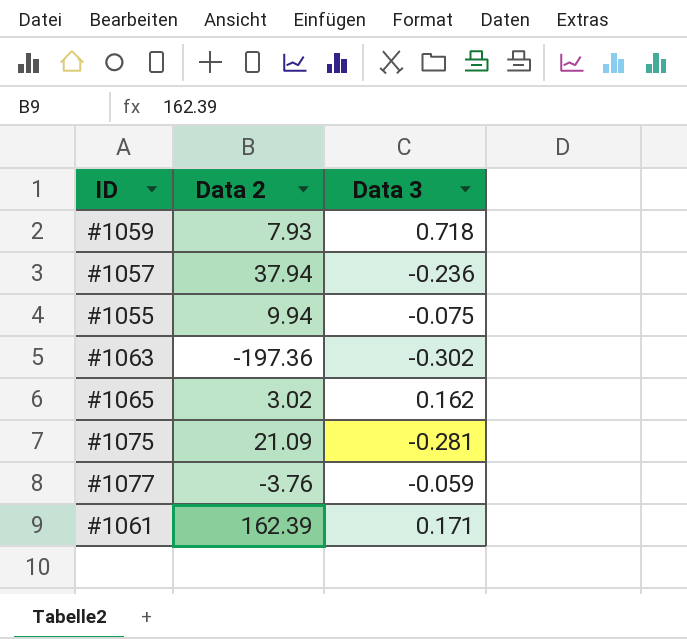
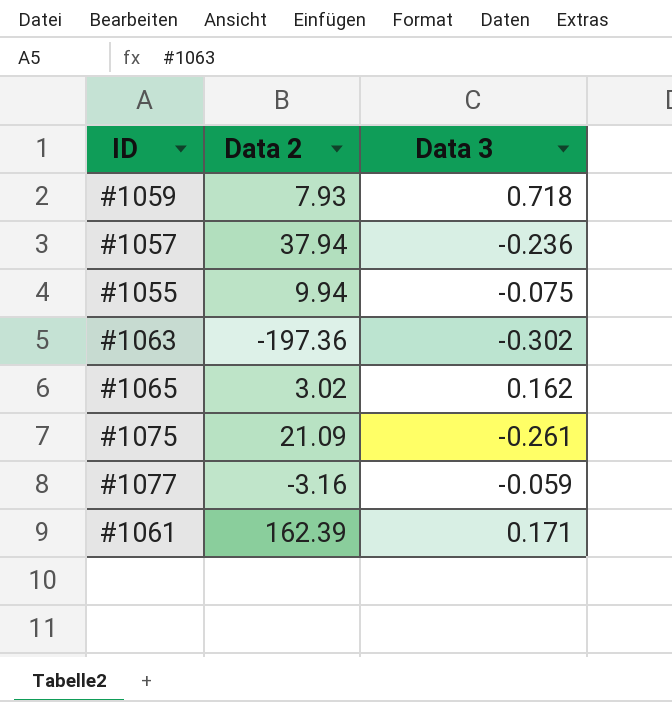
#1075 | Data 3: -0.281 -> -0.261
#1077 | Data 2: -3.76 -> -3.16

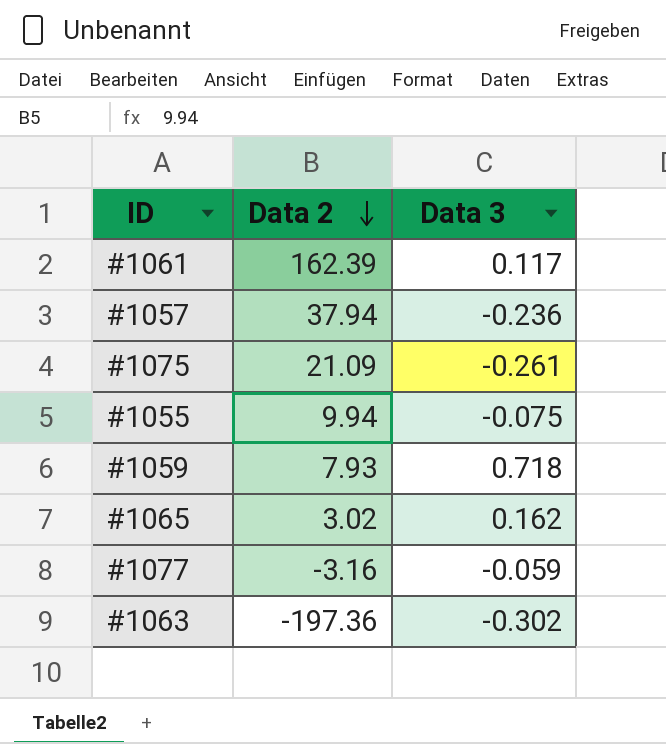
row order: none -> Data 2 descending
#1061 | Data 3: 0.171 -> 0.117

